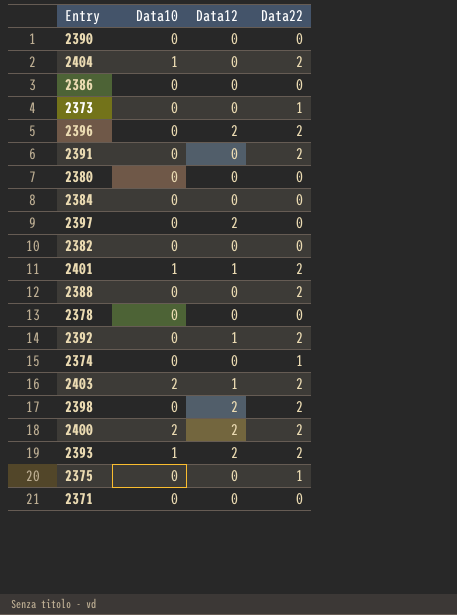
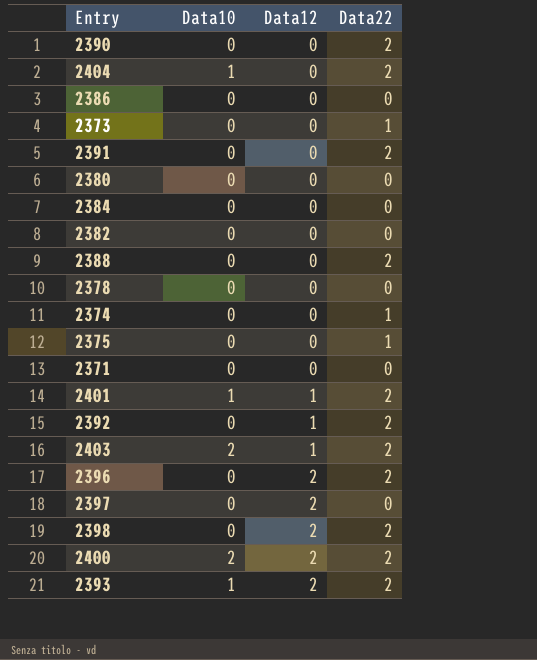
row order: none -> Data12 ascending
2390 | Data22: 0 -> 2

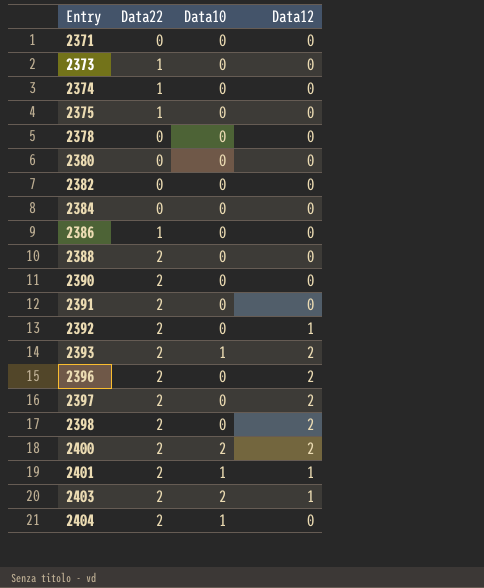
row order: Data12 ascending -> Entry ascending
column Data22 | position: 4 -> 2
2386 | Data22: 0 -> 1
2397 | Data22: 0 -> 2

